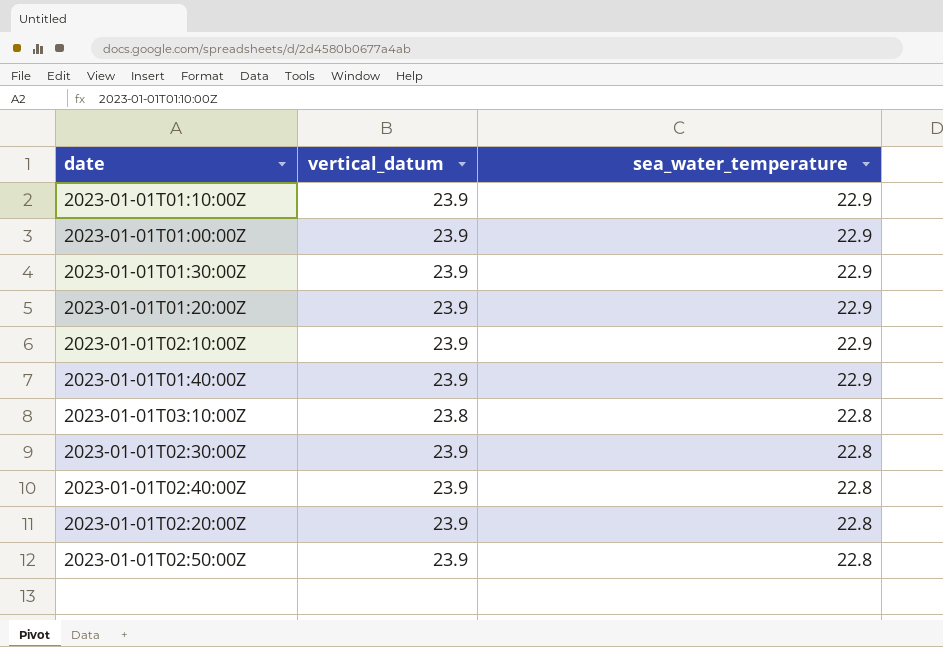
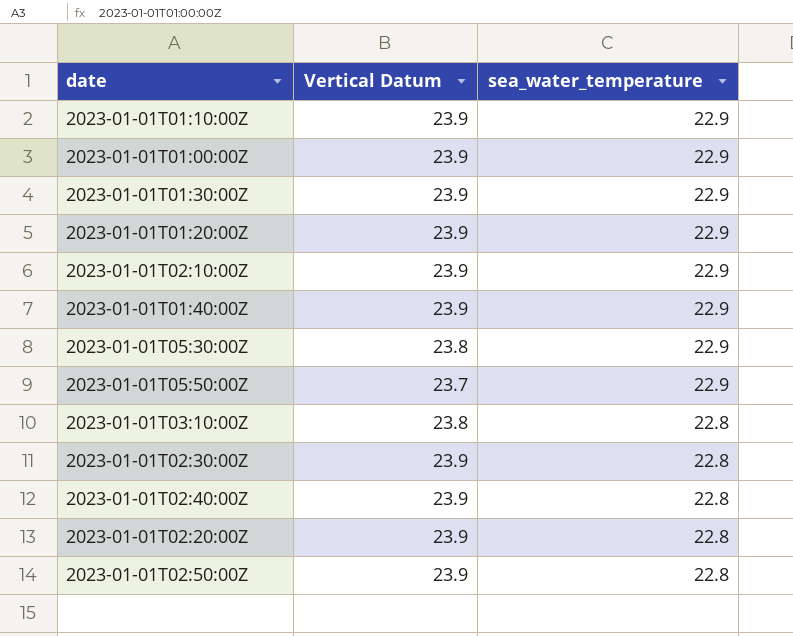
column name: vertical_datum -> Vertical Datum
row 2023-01-01T05:30:00Z: none -> 23.8 | 22.9
row 2023-01-01T05:50:00Z: none -> 23.7 | 22.9

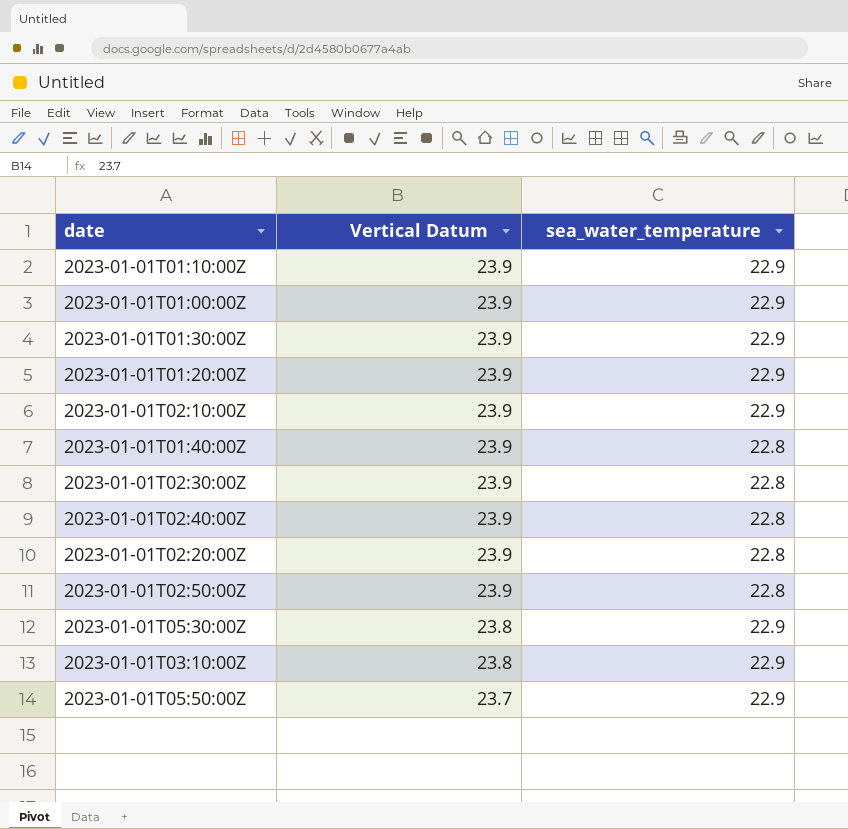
row order: sea_water_temperature descending -> Vertical Datum descending
2023-01-01T01:40:00Z | sea_water_temperature: 22.9 -> 22.8
2023-01-01T03:10:00Z | sea_water_temperature: 22.8 -> 22.9

